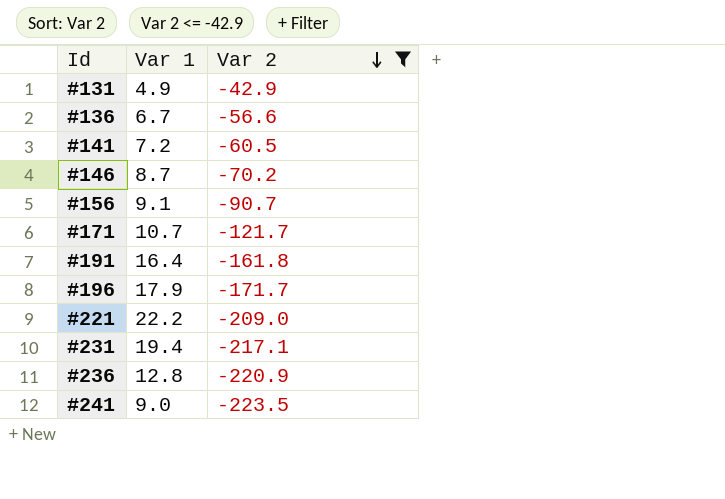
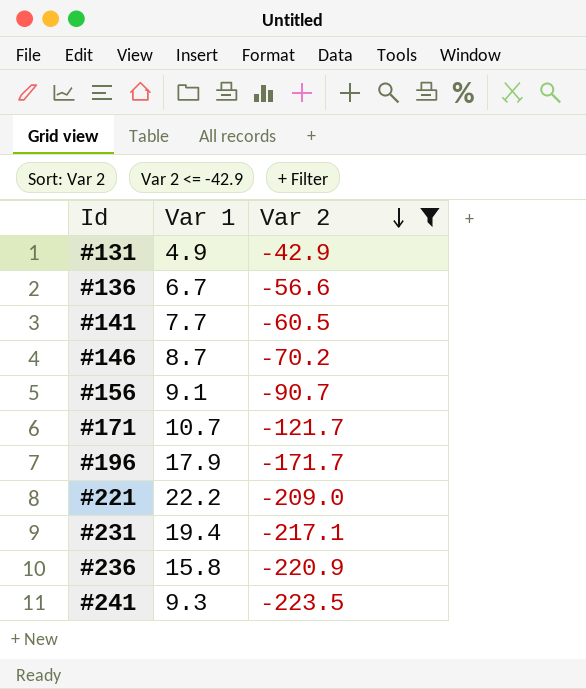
row #191: 16.4 | -161.8 -> none
#141 | Var 1: 7.2 -> 7.7
#236 | Var 1: 12.8 -> 15.8
#241 | Var 1: 9.0 -> 9.3

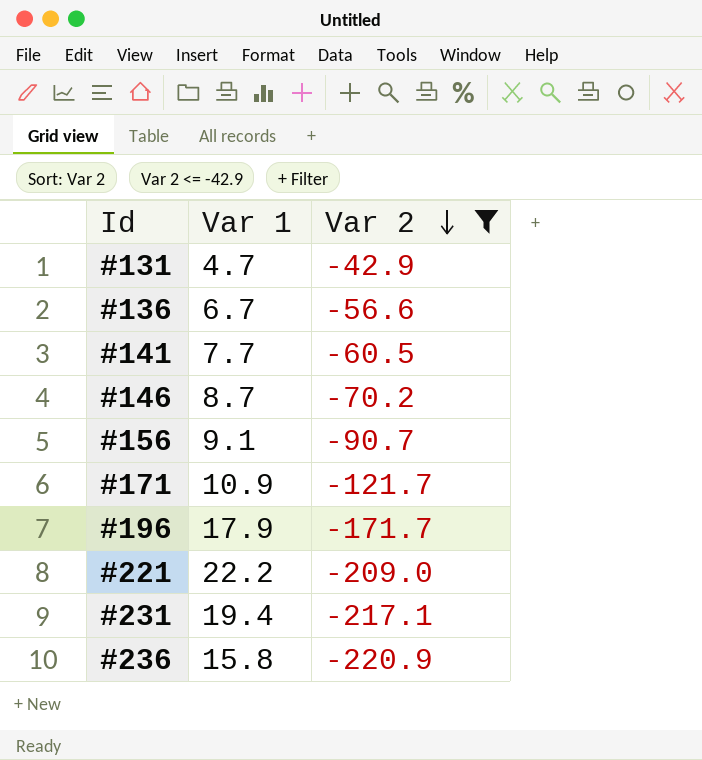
row #241: 9.3 | -223.5 -> none
#131 | Var 1: 4.9 -> 4.7
#171 | Var 1: 10.7 -> 10.9

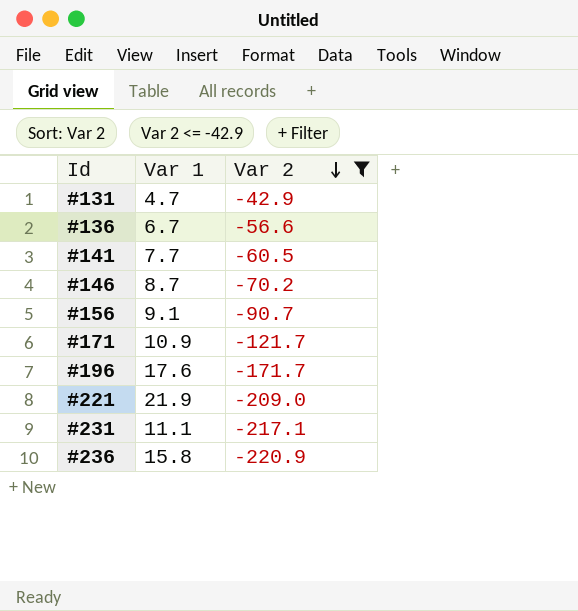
#196 | Var 1: 17.9 -> 17.6
#221 | Var 1: 22.2 -> 21.9
#231 | Var 1: 19.4 -> 11.1

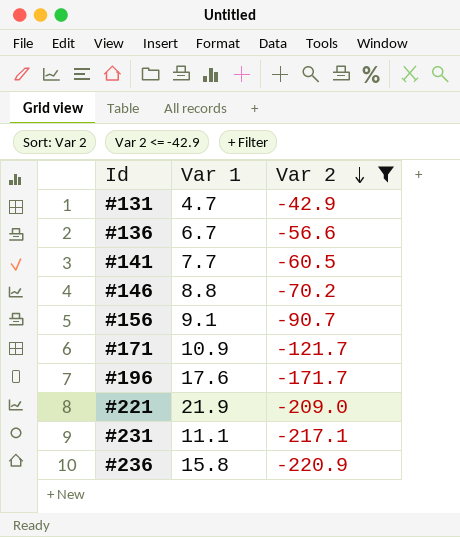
#146 | Var 1: 8.7 -> 8.8

